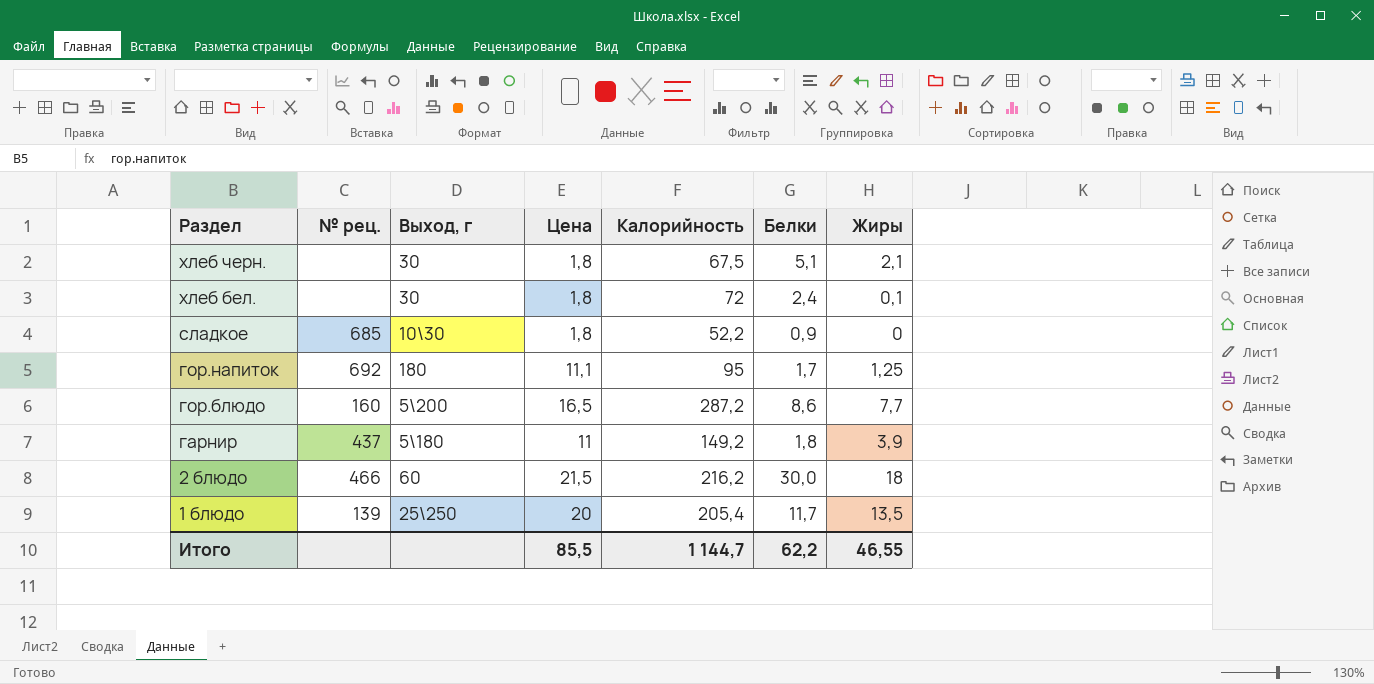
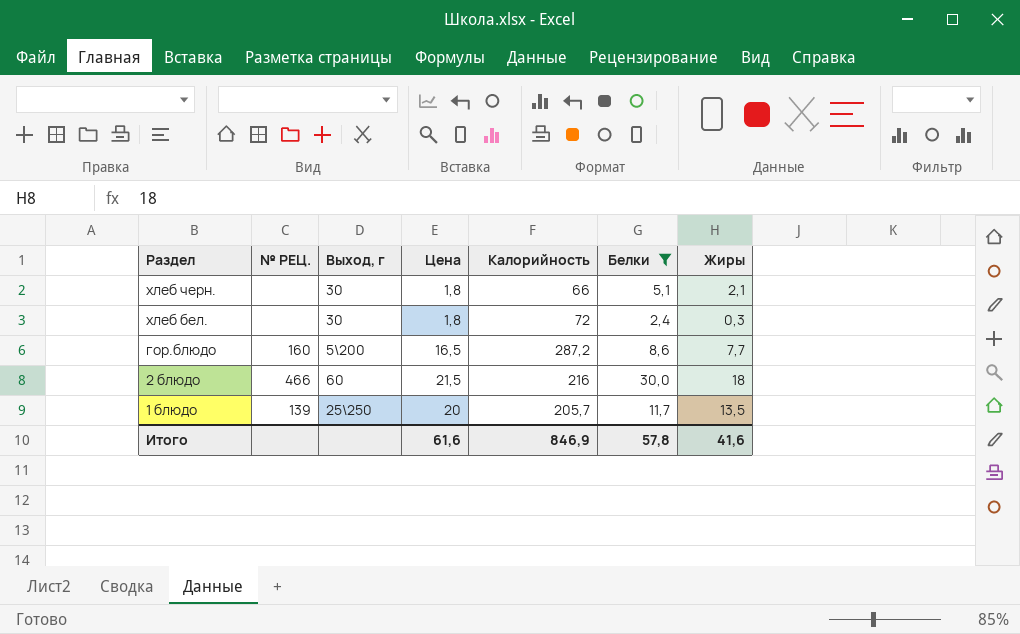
filter: none -> Белки >= 2,4
column name: № рец. -> № РЕЦ.
хлеб черн. | Калорийность: 67,5 -> 66
хлеб бел. | Жиры: 0,1 -> 0,3
2 блюдо | Калорийность: 216,2 -> 216
1 блюдо | Калорийность: 205,4 -> 205,7
Итого | Цена: 85,5 -> 61,6
Итого | Калорийность: 1 144,7 -> 846,9
Итого | Белки: 62,2 -> 57,8
Итого | Жиры: 46,55 -> 41,6

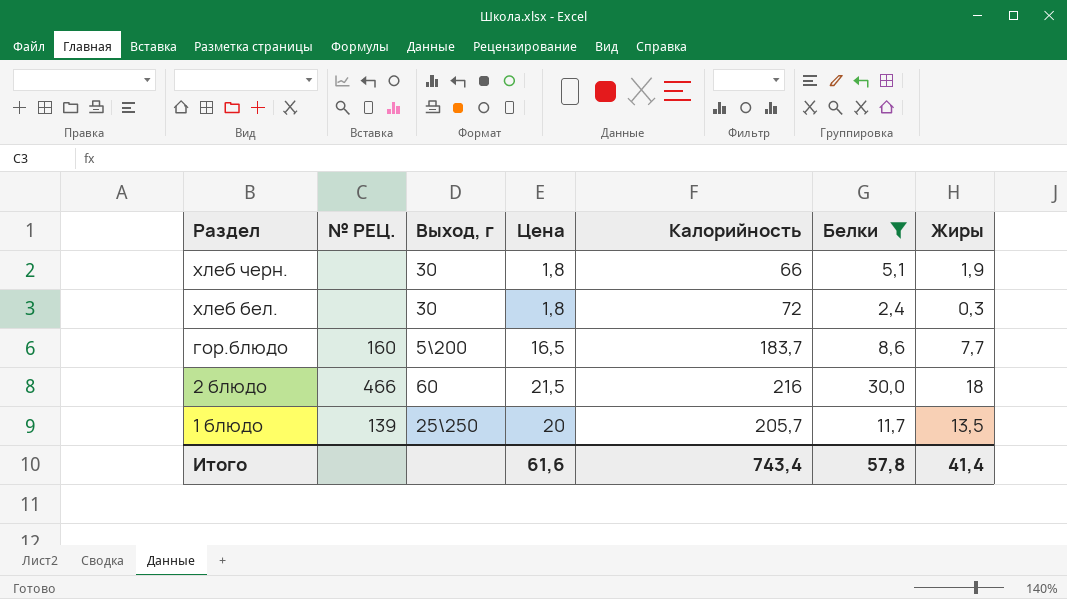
хлеб черн. | Жиры: 2,1 -> 1,9
гор.блюдо | Калорийность: 287,2 -> 183,7
Итого | Калорийность: 846,9 -> 743,4
Итого | Жиры: 41,6 -> 41,4

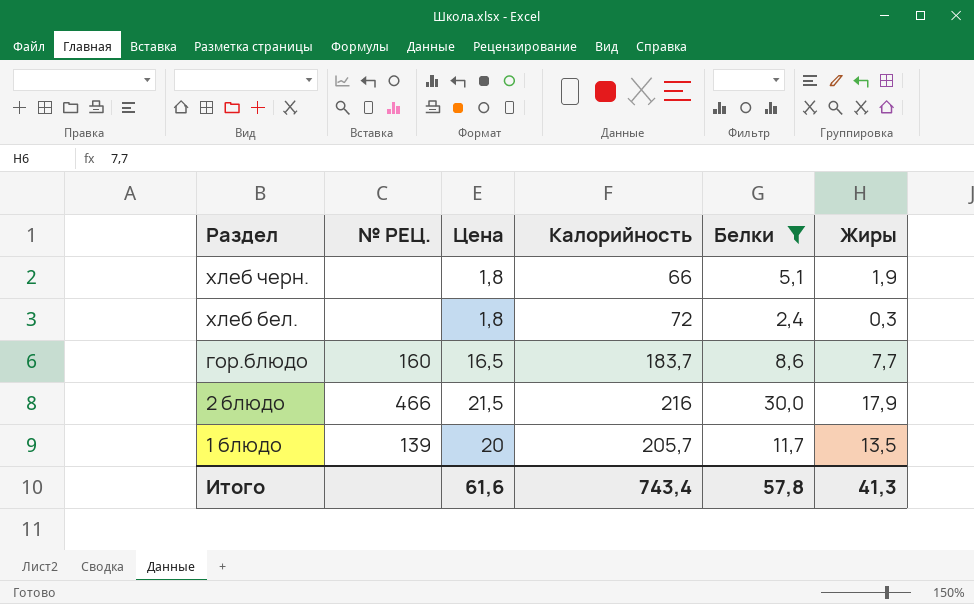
column Выход, г | position: 3 -> none
2 блюдо | Жиры: 18 -> 17,9
Итого | Жиры: 41,4 -> 41,3

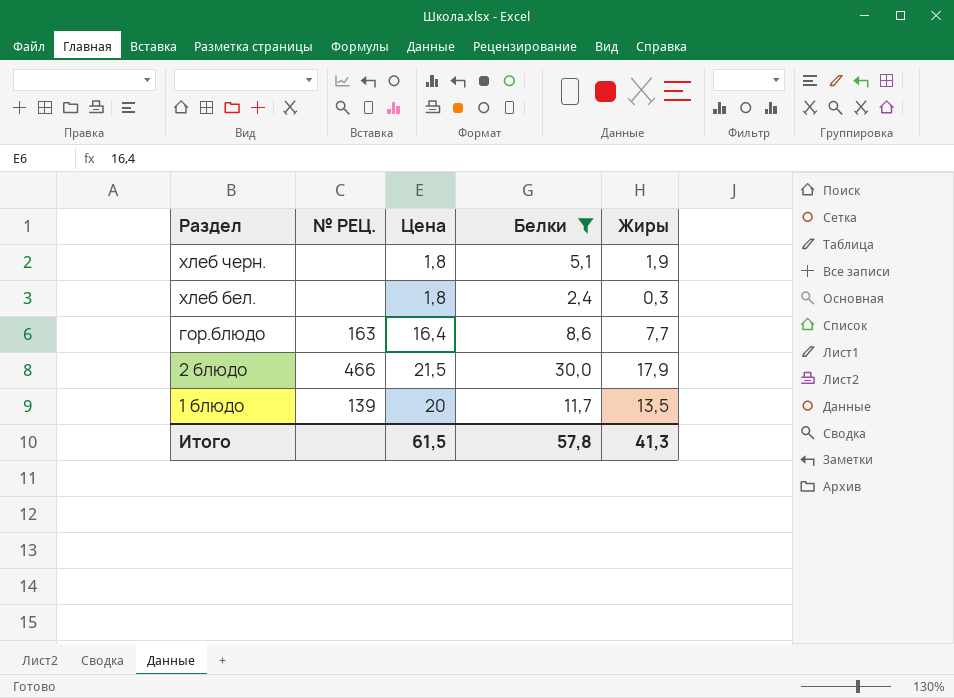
column Калорийность | position: 4 -> none
гор.блюдо | № РЕЦ.: 160 -> 163
гор.блюдо | Цена: 16,5 -> 16,4
Итого | Цена: 61,6 -> 61,5

